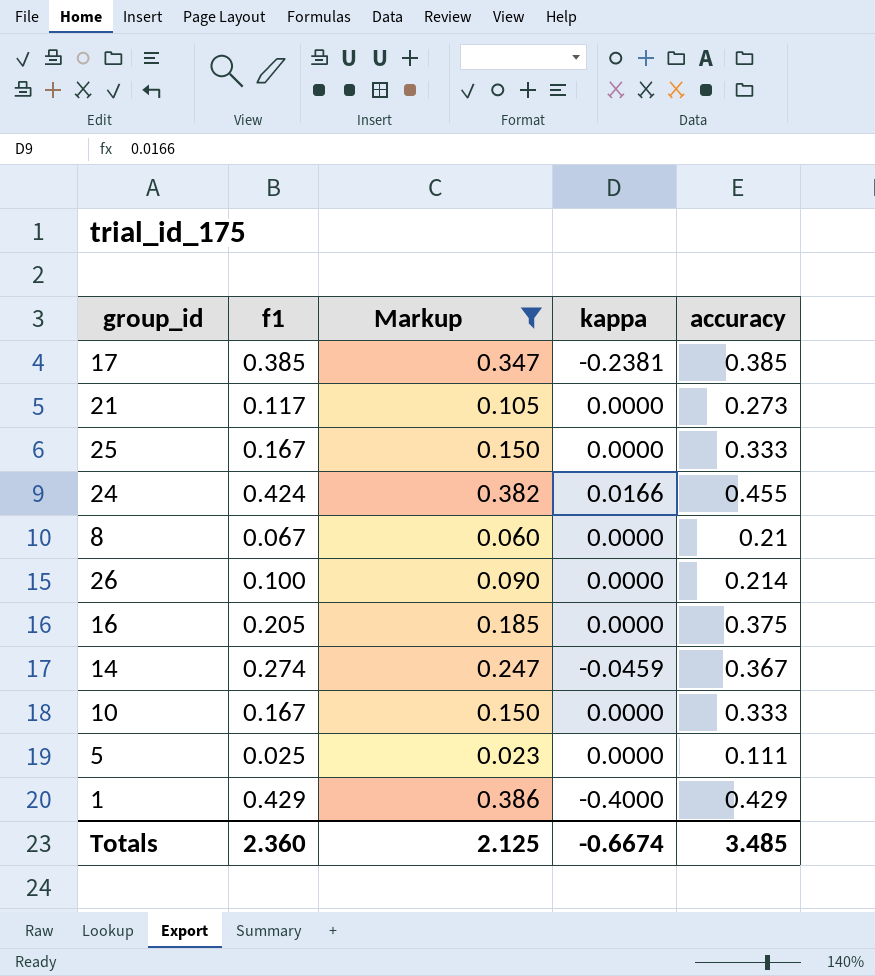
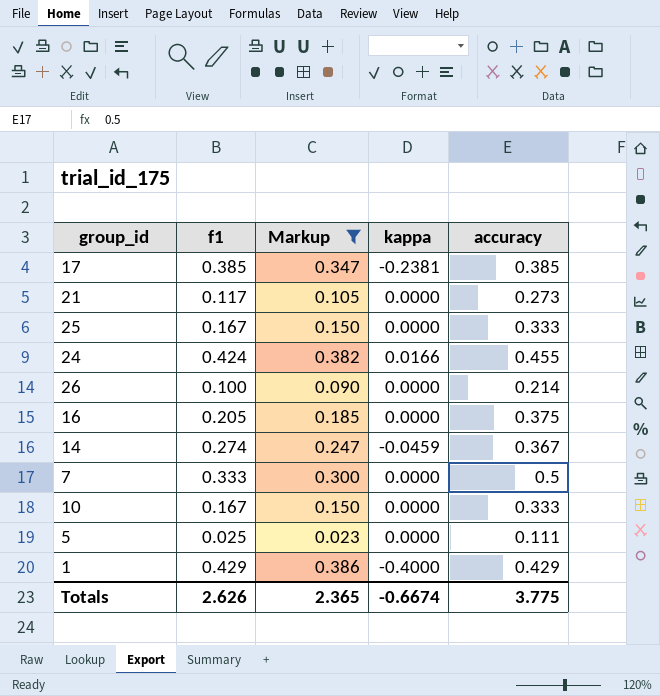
row 8: 0.067 | 0.060 | 0.0000 | 0.21 -> none
row 7: none -> 0.333 | 0.300 | 0.0000 | 0.5
Totals | f1: 2.360 -> 2.626
Totals | Markup: 2.125 -> 2.365
Totals | accuracy: 3.485 -> 3.775

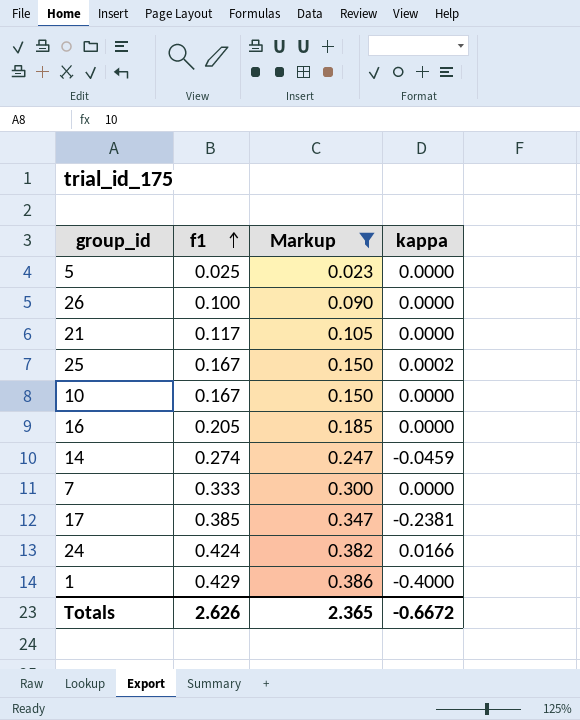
row order: none -> f1 ascending
column accuracy | position: 5 -> none
25 | kappa: 0.0000 -> 0.0002
Totals | kappa: -0.6674 -> -0.6672

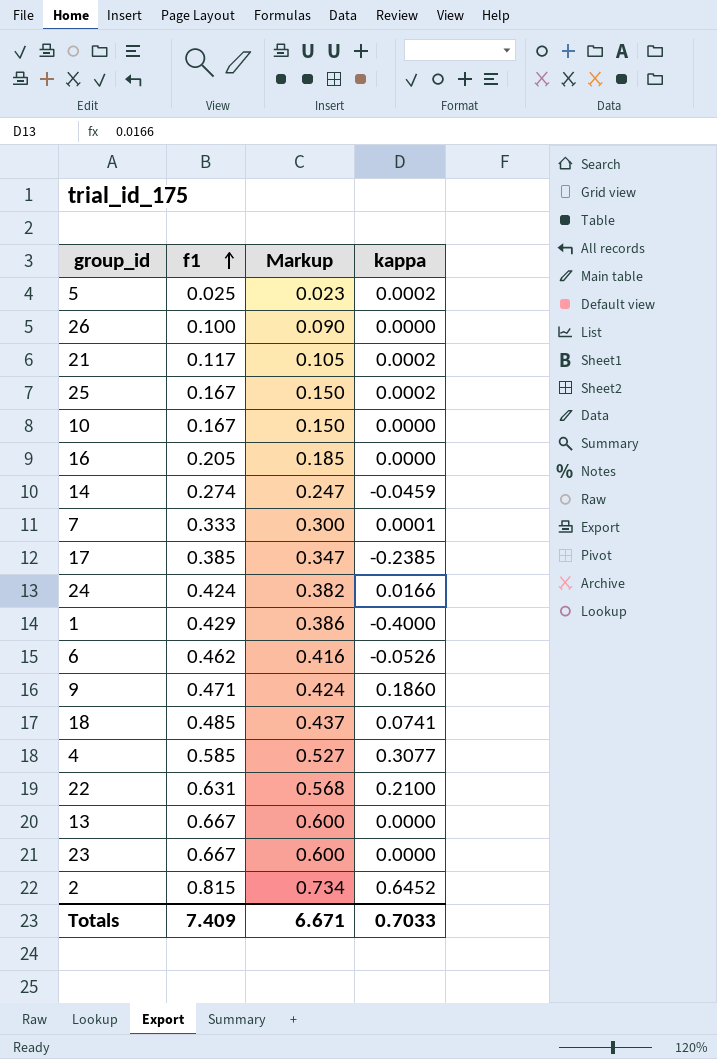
filter: Markup <= 0.386 -> none
5 | kappa: 0.0000 -> 0.0002
21 | kappa: 0.0000 -> 0.0002
7 | kappa: 0.0000 -> 0.0001
17 | kappa: -0.2381 -> -0.2385
Totals | f1: 2.626 -> 7.409
Totals | Markup: 2.365 -> 6.671
Totals | kappa: -0.6672 -> 0.7033

